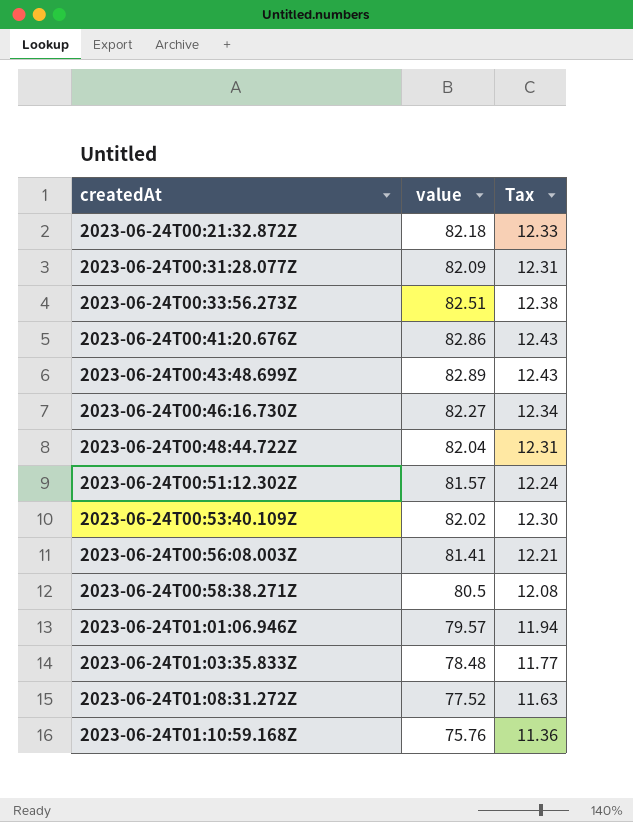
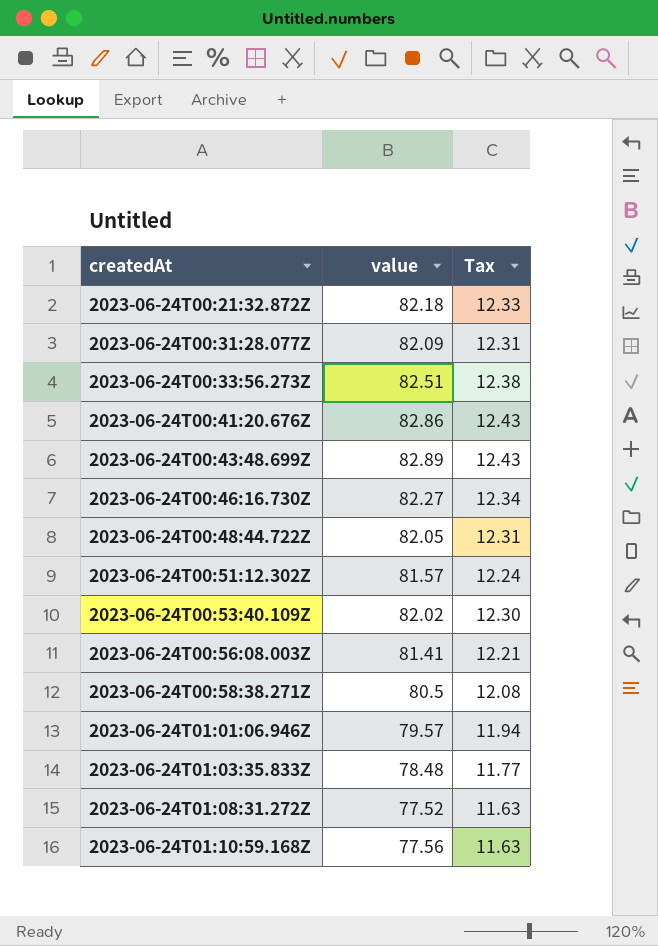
2023-06-24T00:48:44.722Z | value: 82.04 -> 82.05
2023-06-24T01:10:59.168Z | value: 75.76 -> 77.56
2023-06-24T01:10:59.168Z | Tax: 11.36 -> 11.63

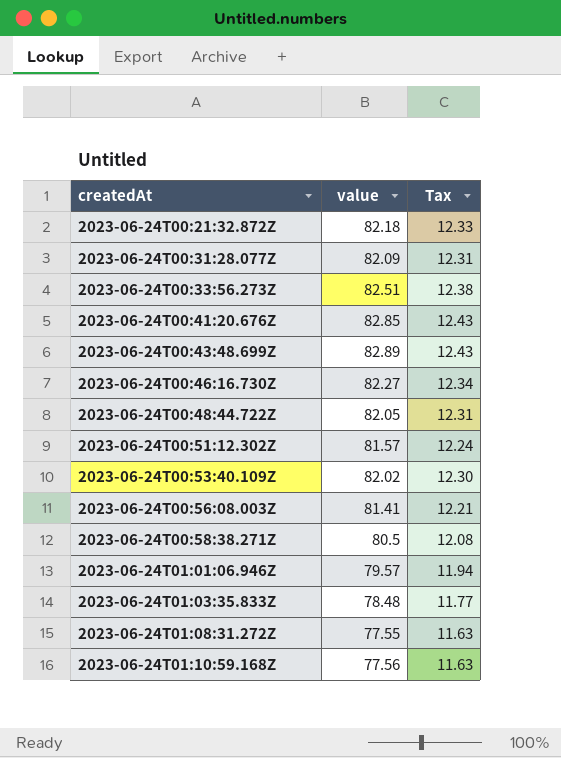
2023-06-24T00:41:20.676Z | value: 82.86 -> 82.85
2023-06-24T01:08:31.272Z | value: 77.52 -> 77.55

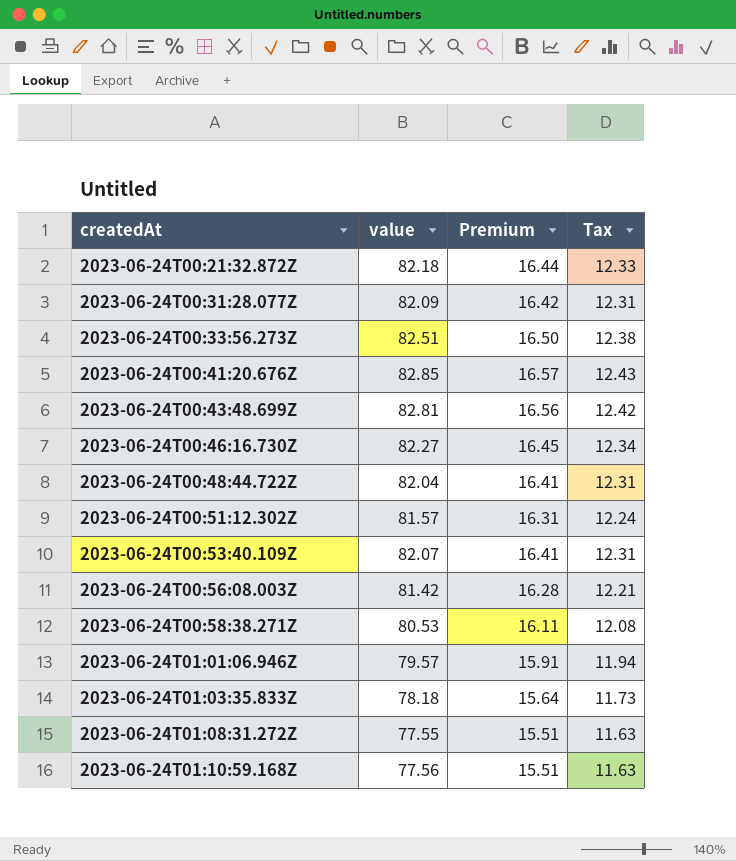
column Premium | formula: none -> [value] * 0.2
2023-06-24T00:43:48.699Z | value: 82.89 -> 82.81
2023-06-24T00:43:48.699Z | Tax: 12.43 -> 12.42
2023-06-24T00:48:44.722Z | value: 82.05 -> 82.04
2023-06-24T00:53:40.109Z | value: 82.02 -> 82.07
2023-06-24T00:53:40.109Z | Tax: 12.30 -> 12.31
2023-06-24T00:56:08.003Z | value: 81.41 -> 81.42
2023-06-24T00:58:38.271Z | value: 80.5 -> 80.53
2023-06-24T01:03:35.833Z | value: 78.48 -> 78.18
2023-06-24T01:03:35.833Z | Tax: 11.77 -> 11.73

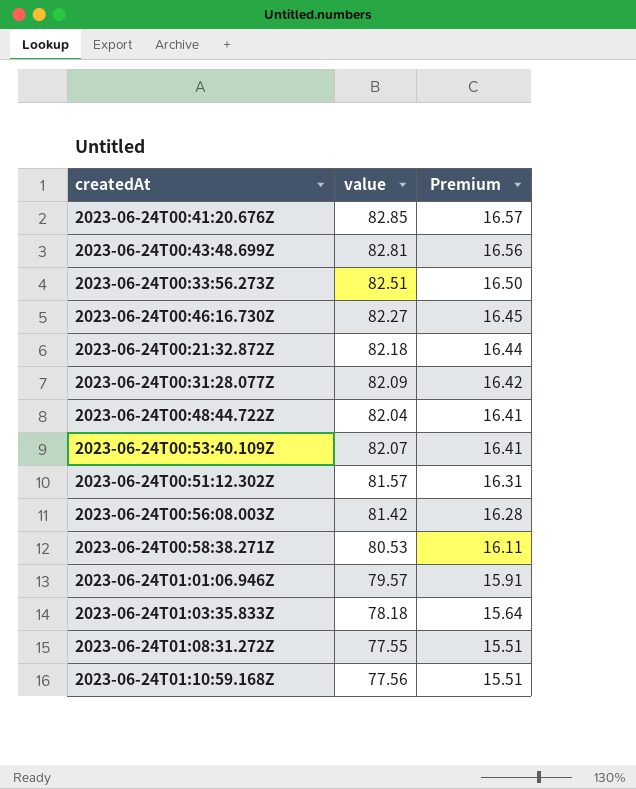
row order: createdAt ascending -> Premium descending
column Tax | formula: [value] * 0.15 -> none

